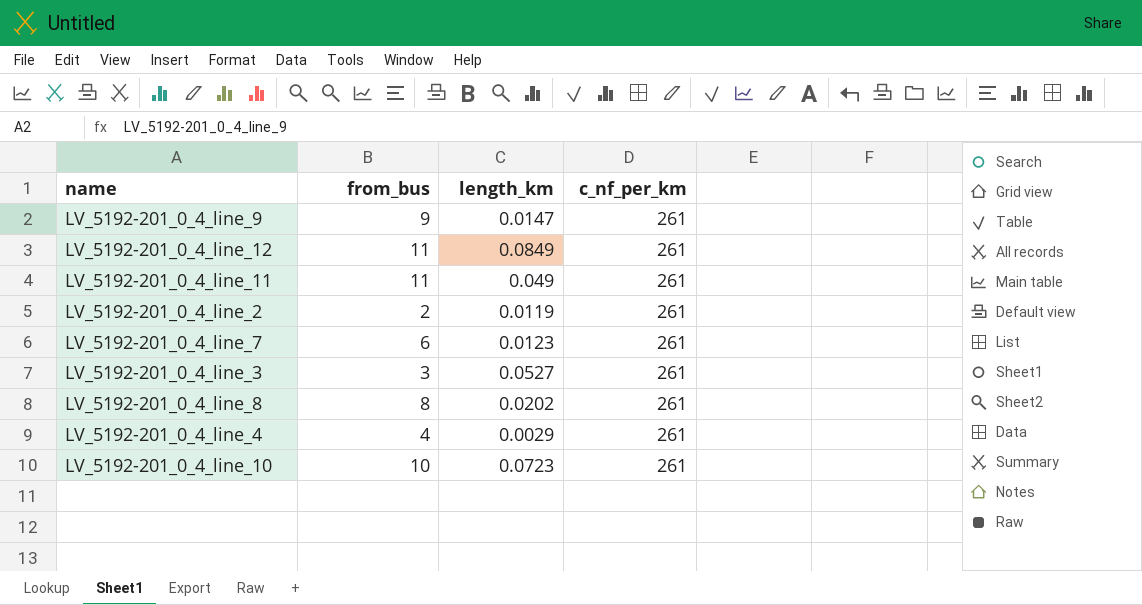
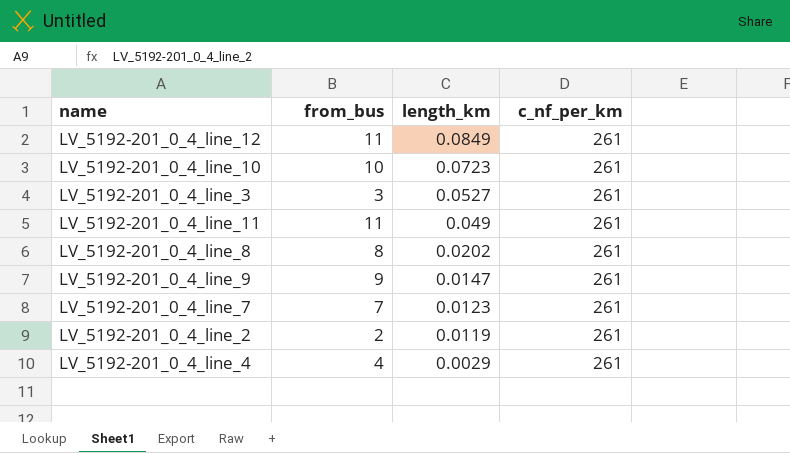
row order: none -> length_km descending
LV_5192-201_0_4_line_7 | from_bus: 6 -> 7

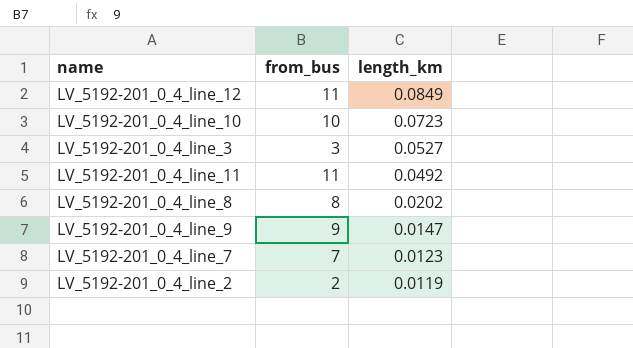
column c_nf_per_km | position: 4 -> none
row LV_5192-201_0_4_line_4: 4 | 0.0029 | 261 -> none
LV_5192-201_0_4_line_11 | length_km: 0.049 -> 0.0492

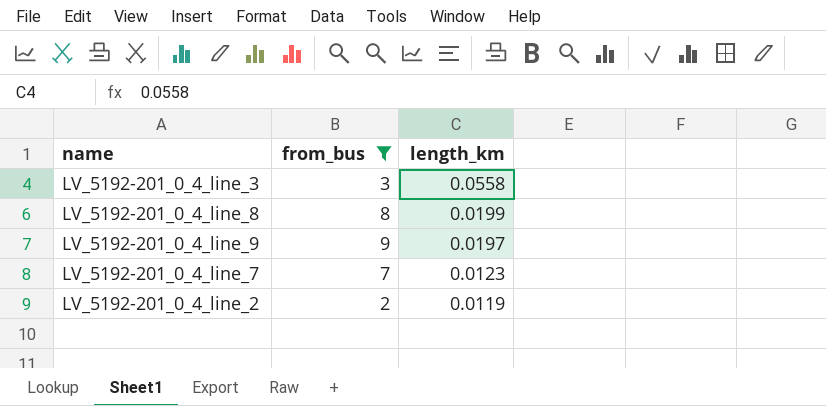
filter: none -> from_bus <= 9
LV_5192-201_0_4_line_3 | length_km: 0.0527 -> 0.0558
LV_5192-201_0_4_line_8 | length_km: 0.0202 -> 0.0199
LV_5192-201_0_4_line_9 | length_km: 0.0147 -> 0.0197

